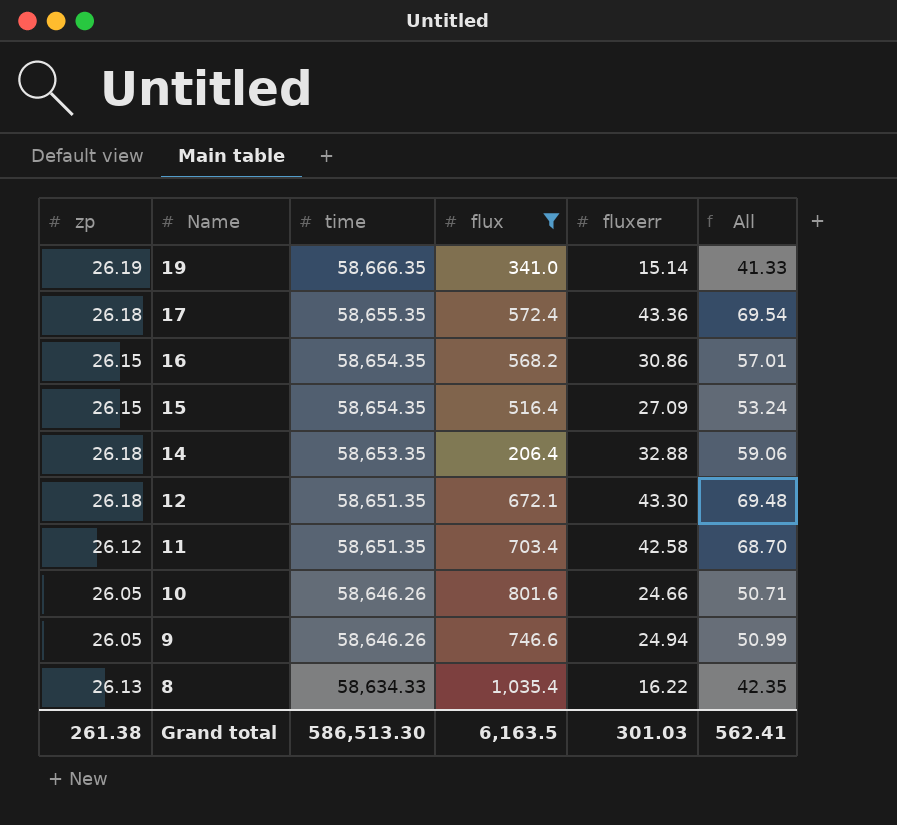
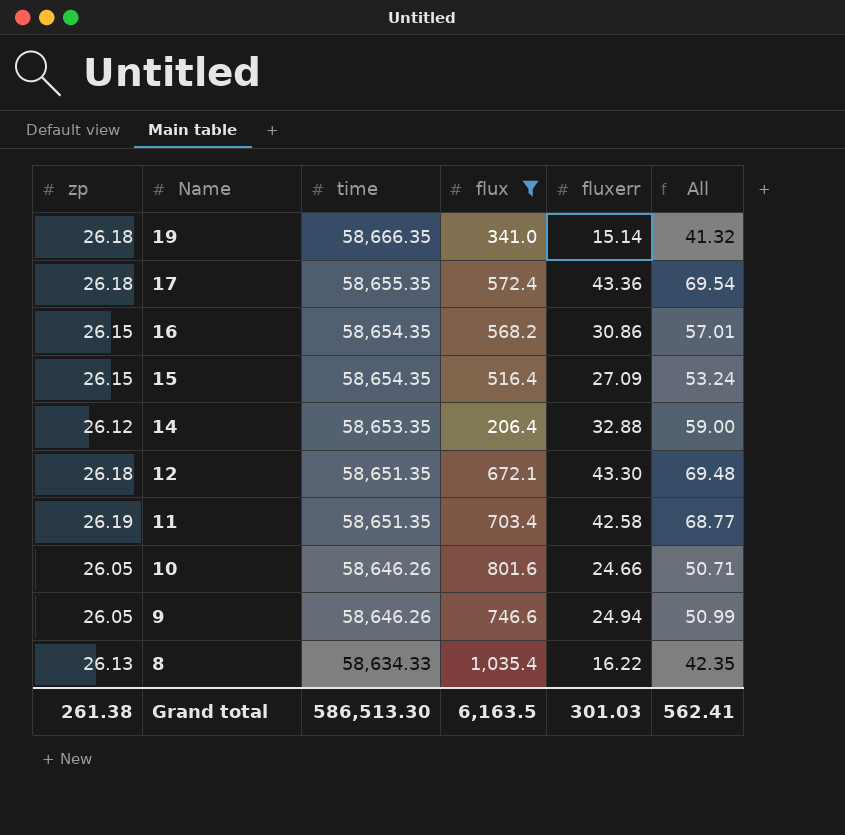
19 | zp: 26.19 -> 26.18
19 | All: 41.33 -> 41.32
14 | zp: 26.18 -> 26.12
14 | All: 59.06 -> 59.00
11 | zp: 26.12 -> 26.19
11 | All: 68.70 -> 68.77

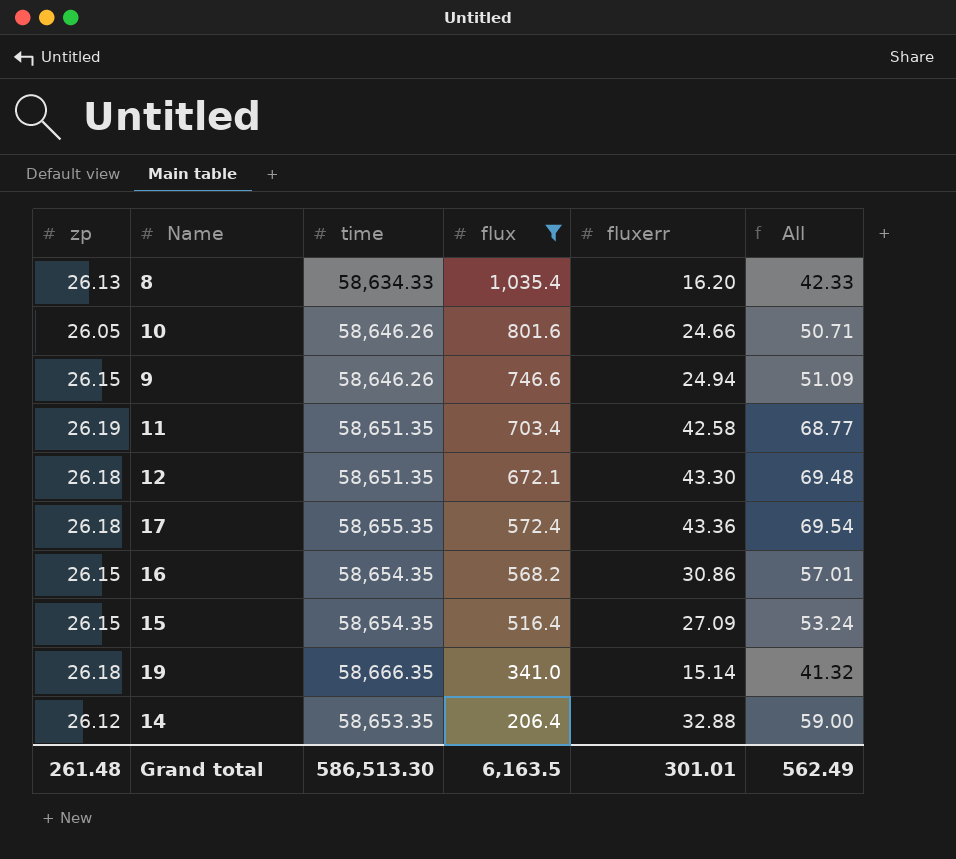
row order: Name descending -> flux descending
8 | fluxerr: 16.22 -> 16.20
8 | All: 42.35 -> 42.33
9 | zp: 26.05 -> 26.15
9 | All: 50.99 -> 51.09
Grand total | zp: 261.38 -> 261.48
Grand total | fluxerr: 301.03 -> 301.01
Grand total | All: 562.41 -> 562.49

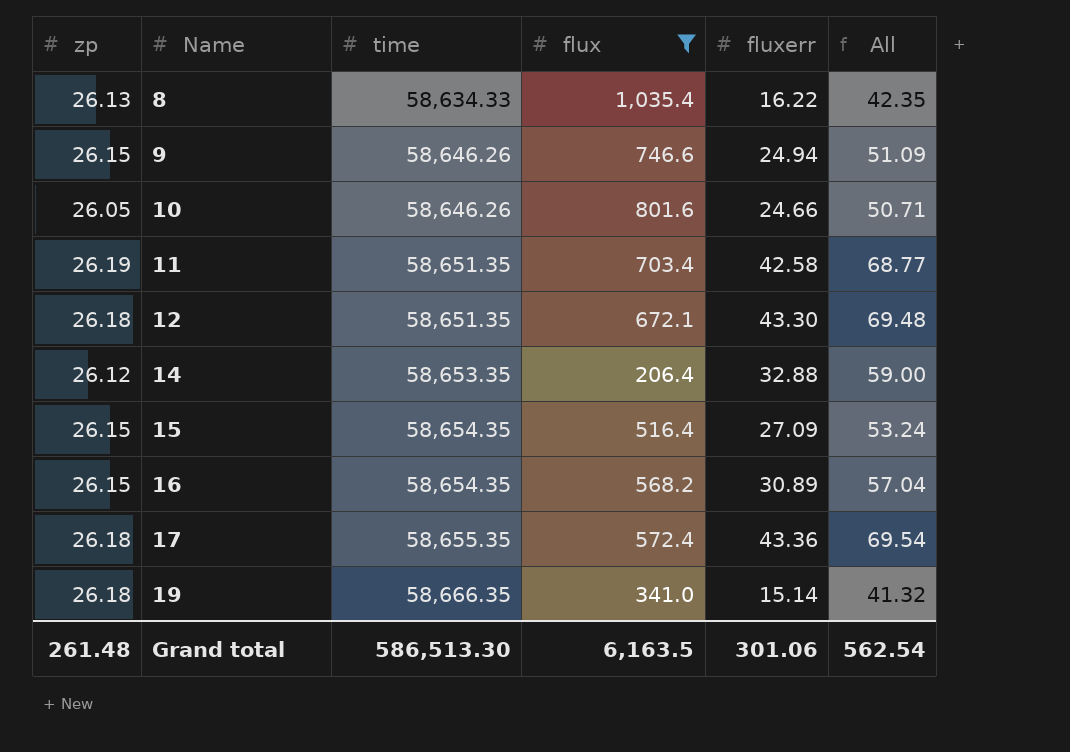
row order: flux descending -> Name ascending
8 | fluxerr: 16.20 -> 16.22
8 | All: 42.33 -> 42.35
16 | fluxerr: 30.86 -> 30.89
16 | All: 57.01 -> 57.04
Grand total | fluxerr: 301.01 -> 301.06
Grand total | All: 562.49 -> 562.54

